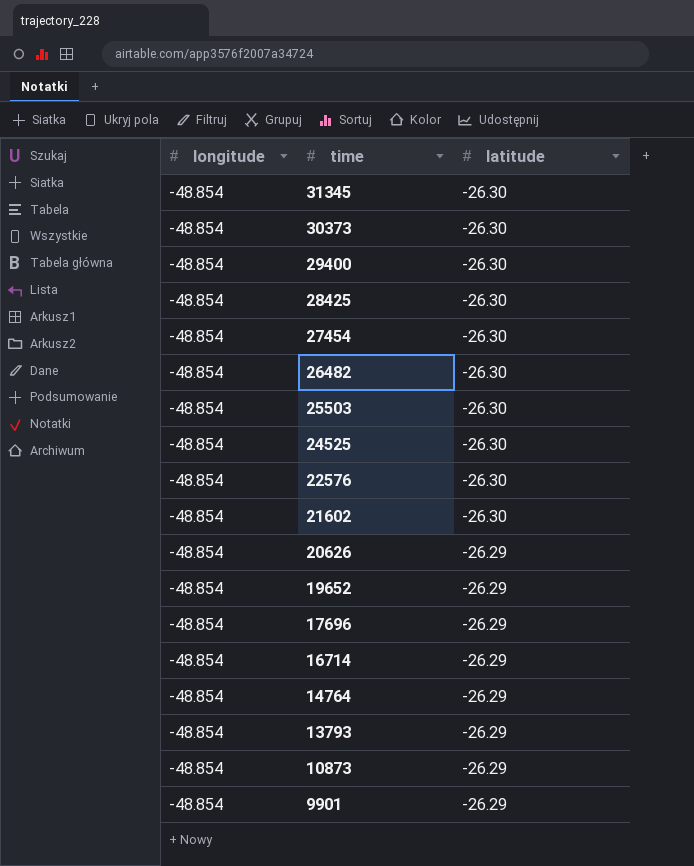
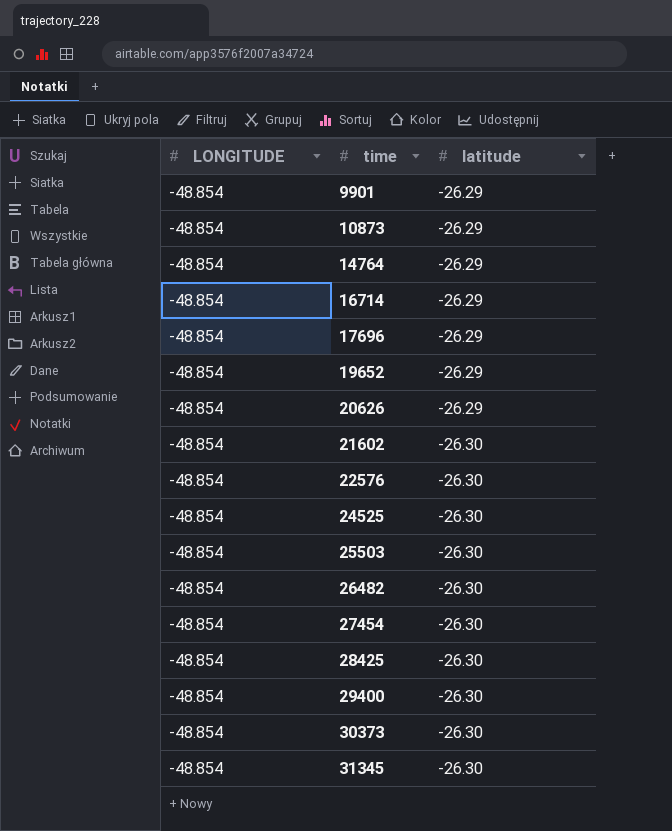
row order: time descending -> time ascending
column name: longitude -> LONGITUDE
row 13793: -48.854 | -26.29 -> none

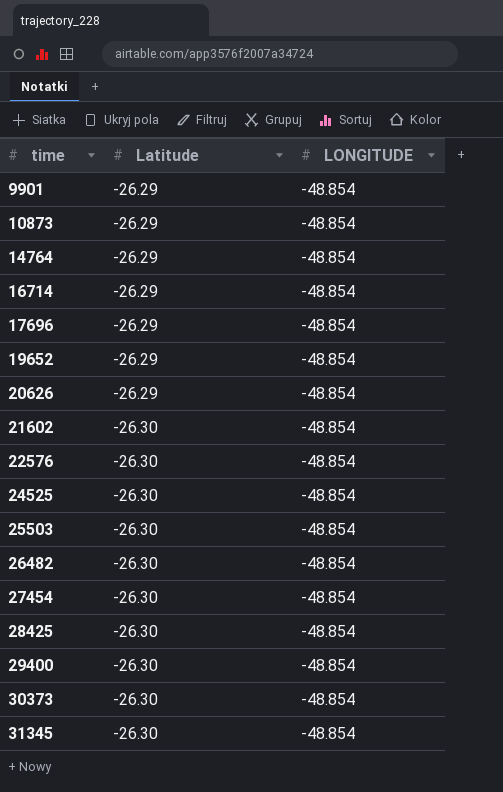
column name: latitude -> Latitude
column LONGITUDE | position: 1 -> 3

